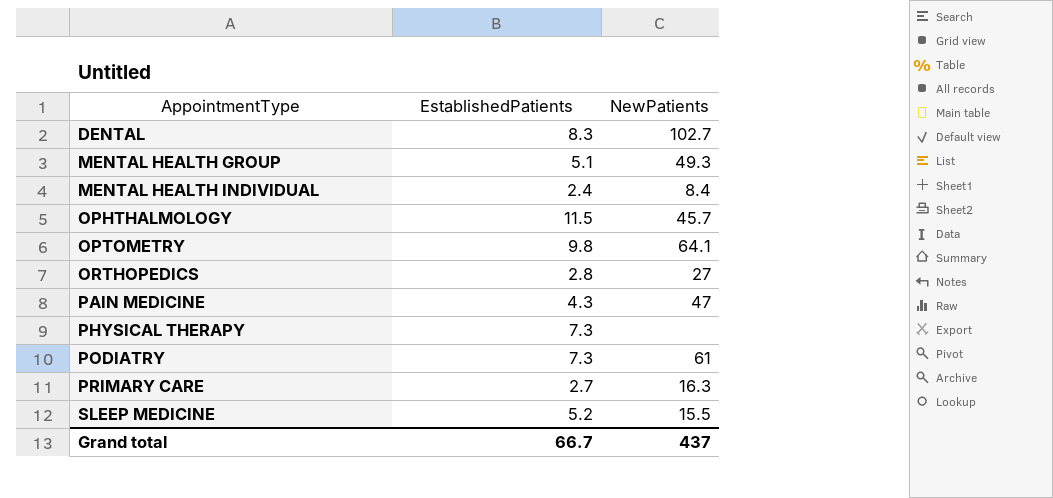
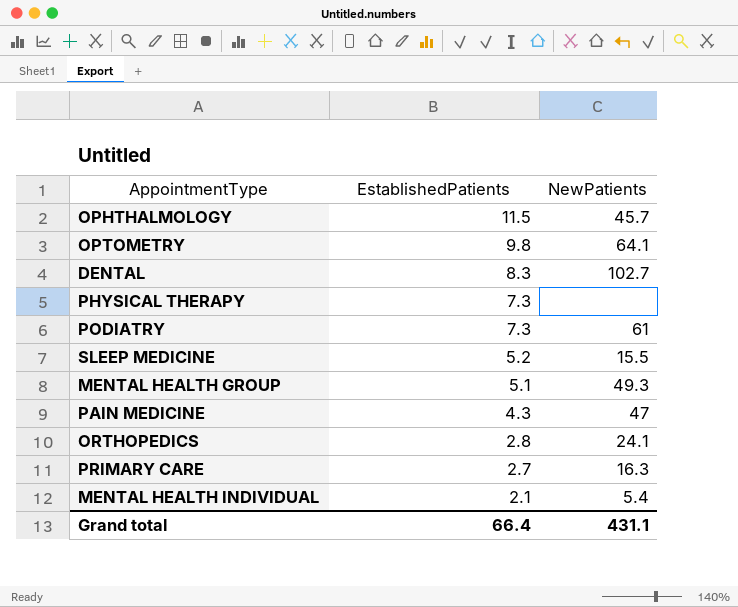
row order: AppointmentType ascending -> EstablishedPatients descending
ORTHOPEDICS | NewPatients: 27 -> 24.1
MENTAL HEALTH INDIVIDUAL | EstablishedPatients: 2.4 -> 2.1
MENTAL HEALTH INDIVIDUAL | NewPatients: 8.4 -> 5.4
Grand total | EstablishedPatients: 66.7 -> 66.4
Grand total | NewPatients: 437 -> 431.1

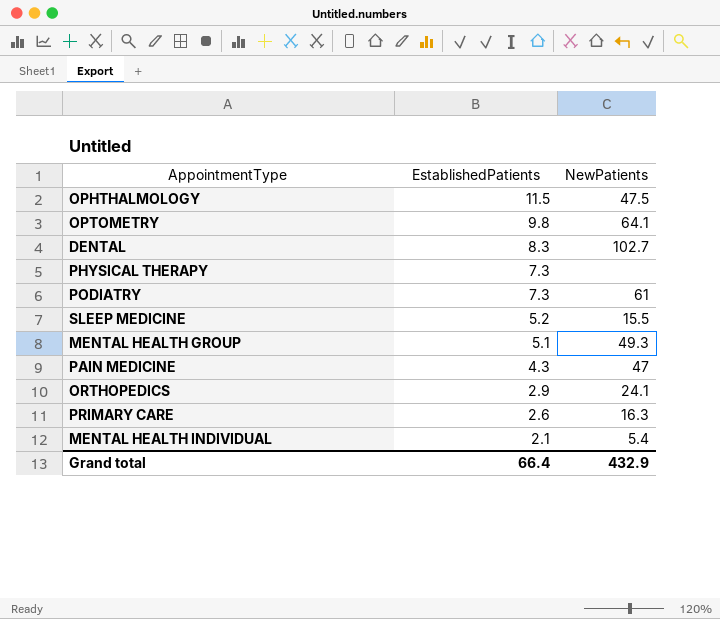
OPHTHALMOLOGY | NewPatients: 45.7 -> 47.5
ORTHOPEDICS | EstablishedPatients: 2.8 -> 2.9
PRIMARY CARE | EstablishedPatients: 2.7 -> 2.6
Grand total | NewPatients: 431.1 -> 432.9

